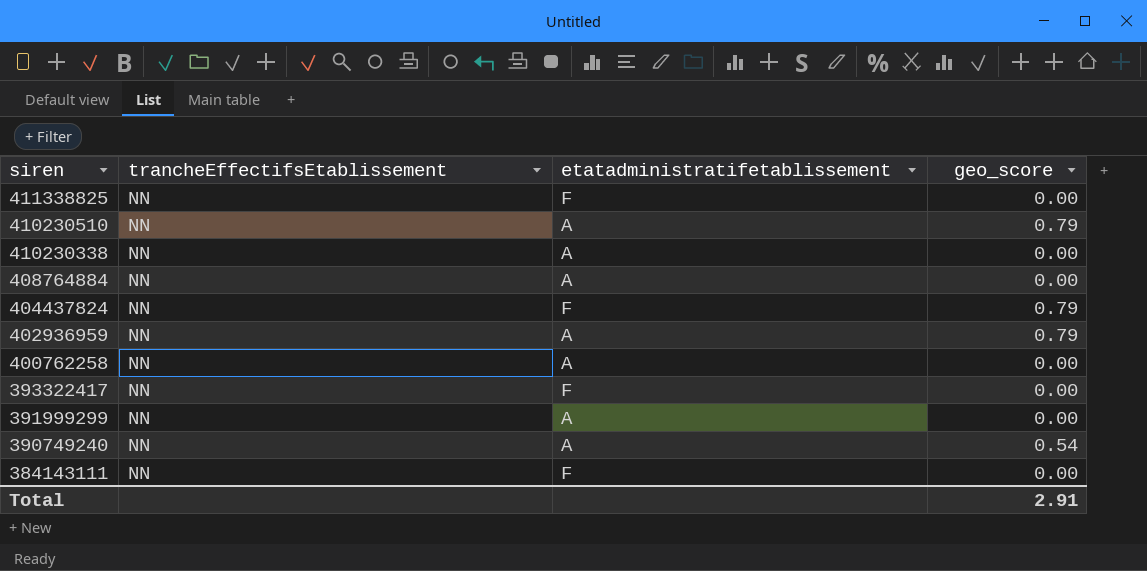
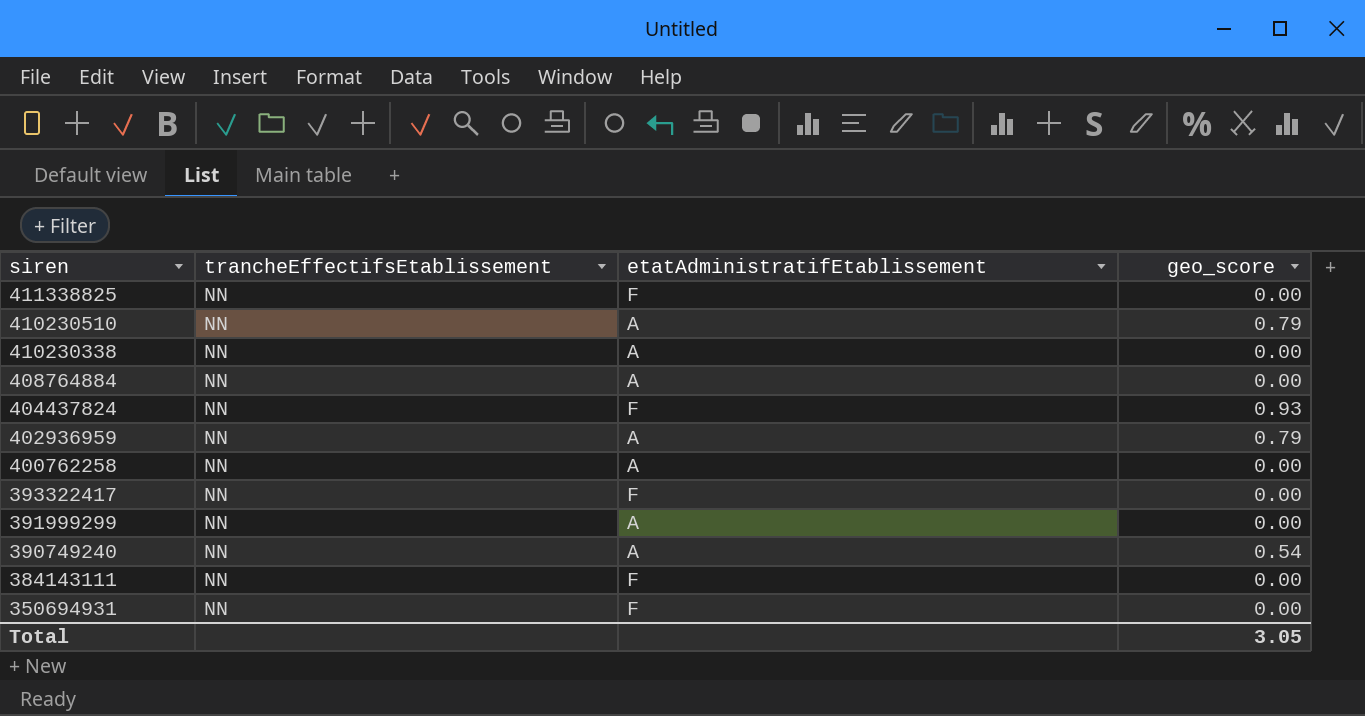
column name: etatadministratifetablissement -> etatAdministratifEtablissement
404437824 | geo_score: 0.79 -> 0.93
row 350694931: none -> NN | F | 0.00
Total | geo_score: 2.91 -> 3.05

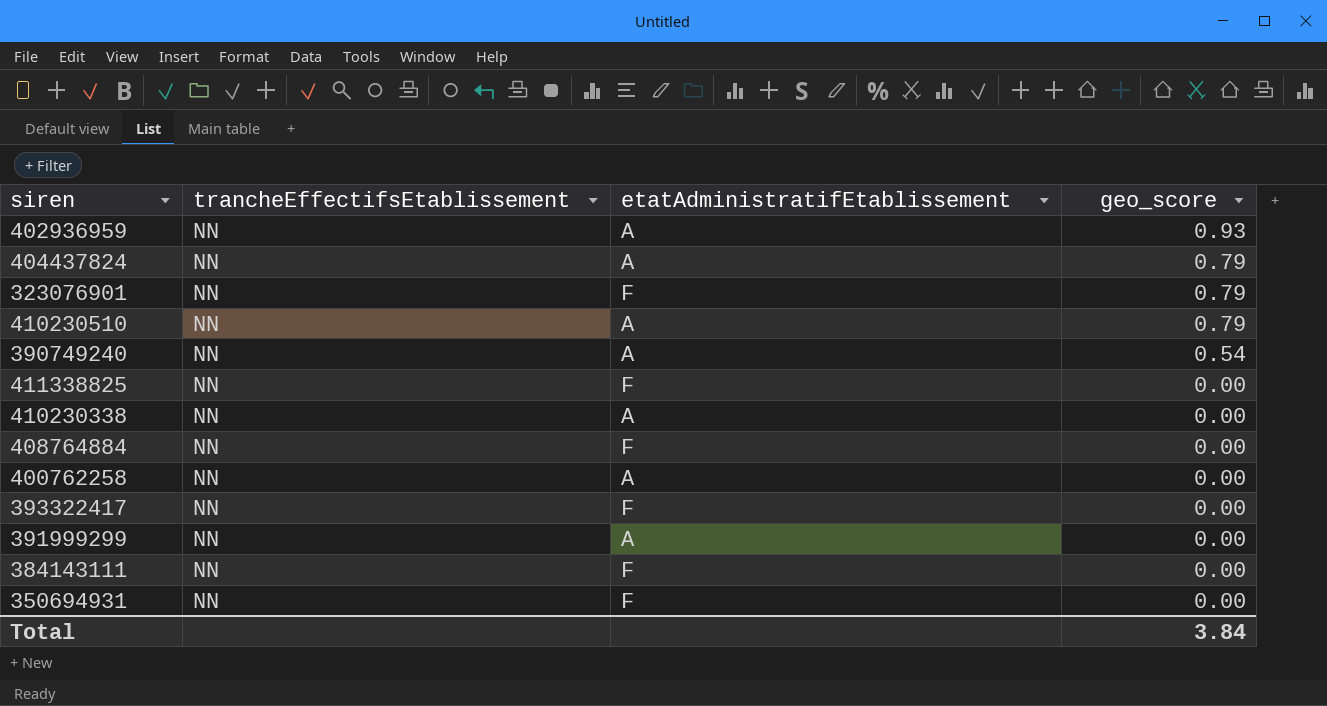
row order: siren descending -> geo_score descending
402936959 | geo_score: 0.79 -> 0.93
404437824 | etatAdministratifEtablissement: F -> A
404437824 | geo_score: 0.93 -> 0.79
row 323076901: none -> NN | F | 0.79
408764884 | etatAdministratifEtablissement: A -> F
Total | geo_score: 3.05 -> 3.84

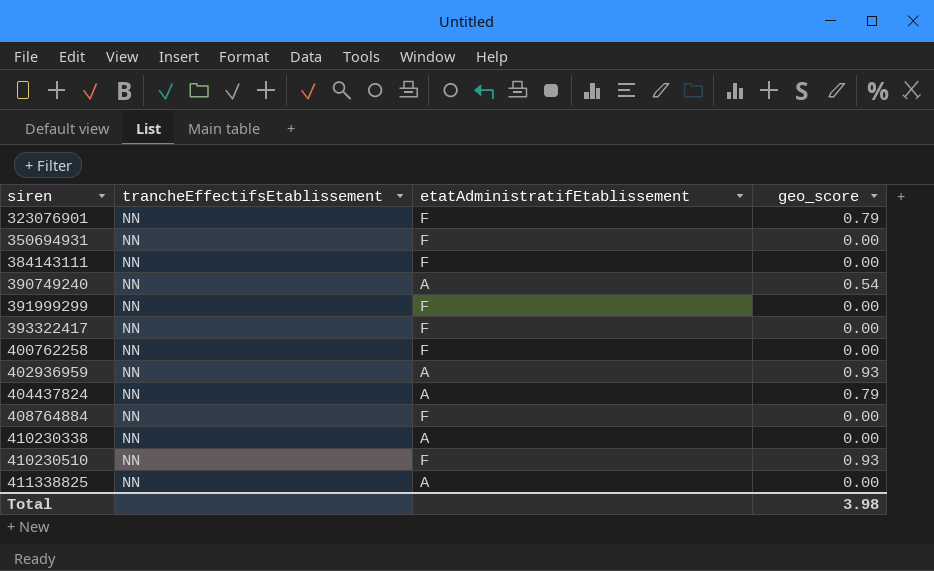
row order: geo_score descending -> siren ascending
391999299 | etatAdministratifEtablissement: A -> F
400762258 | etatAdministratifEtablissement: A -> F
410230510 | etatAdministratifEtablissement: A -> F
410230510 | geo_score: 0.79 -> 0.93
411338825 | etatAdministratifEtablissement: F -> A
Total | geo_score: 3.84 -> 3.98

